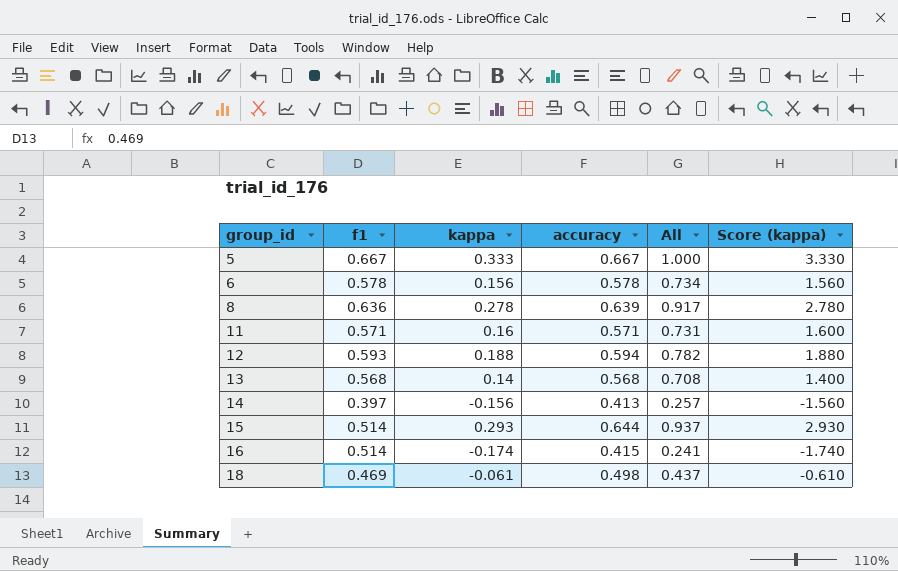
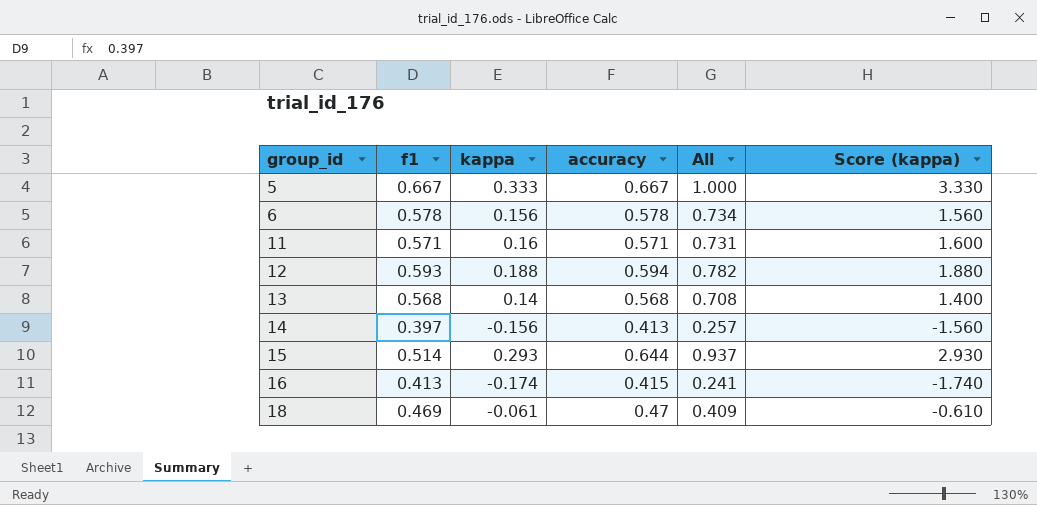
row 8: 0.636 | 0.278 | 0.639 | 0.917 | 2.780 -> none
16 | f1: 0.514 -> 0.413
18 | accuracy: 0.498 -> 0.47
18 | All: 0.437 -> 0.409

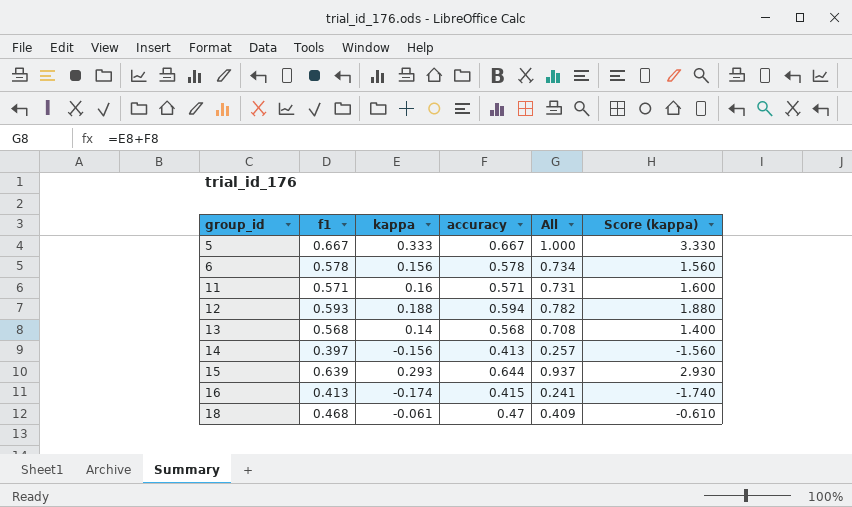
15 | f1: 0.514 -> 0.639
18 | f1: 0.469 -> 0.468

